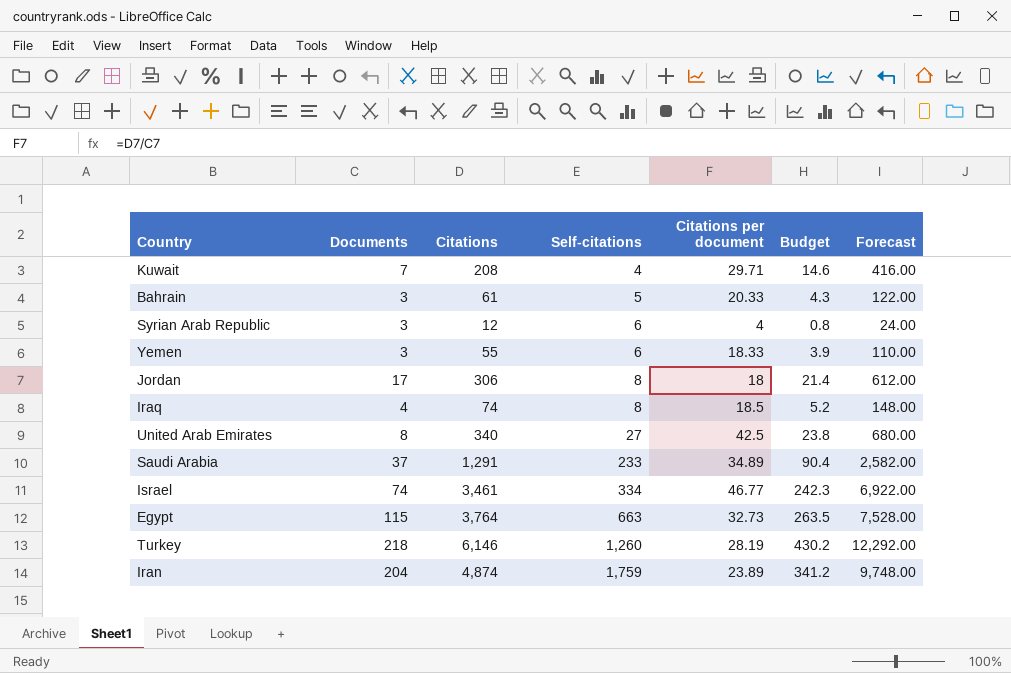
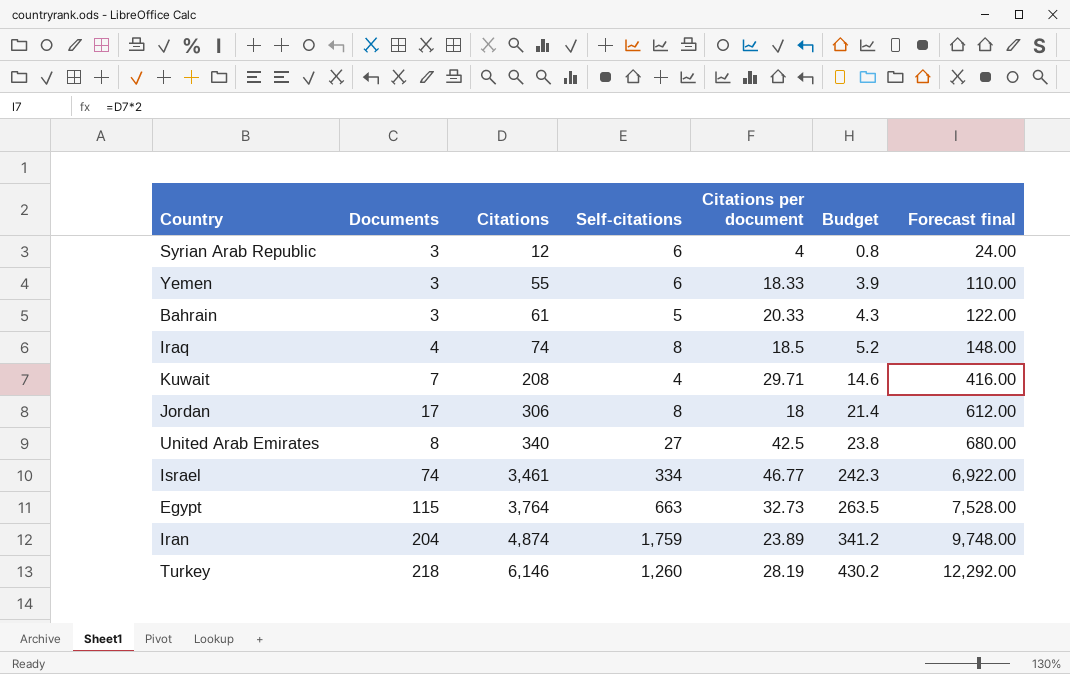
row order: Self-citations ascending -> Citations ascending
column name: Forecast -> Forecast final
row Saudi Arabia: 37 | 1,291 | 233 | 34.89 | 90.4 | 2,582.00 -> none

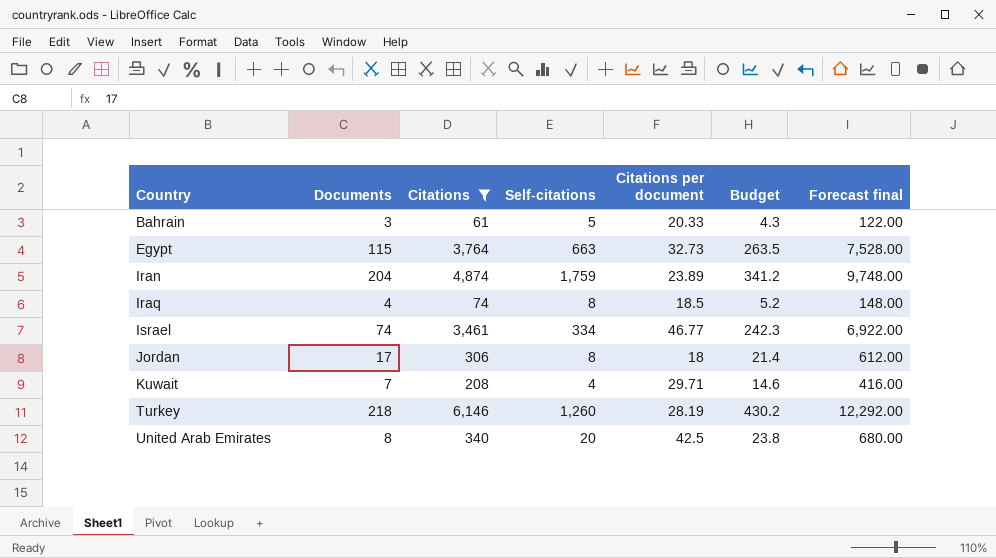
filter: none -> Citations >= 61
row order: Citations ascending -> Country ascending
United Arab Emirates | Self-citations: 27 -> 20

